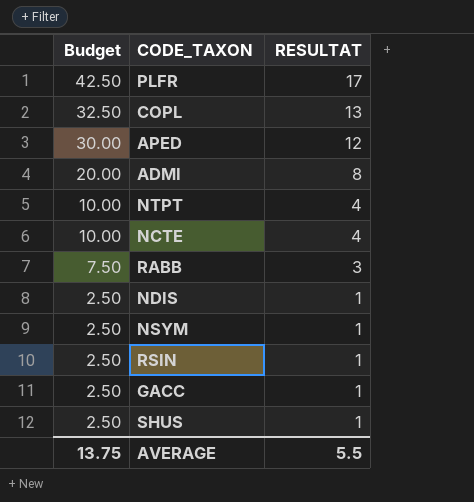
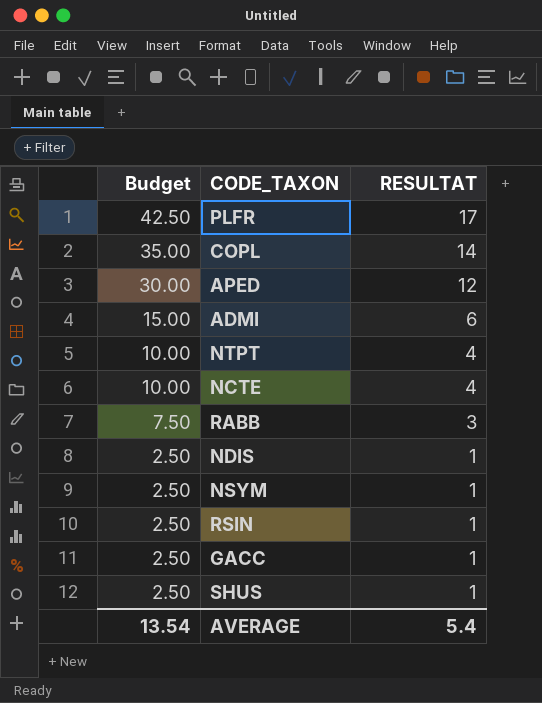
COPL | Budget: 32.50 -> 35.00
COPL | RESULTAT: 13 -> 14
ADMI | Budget: 20.00 -> 15.00
ADMI | RESULTAT: 8 -> 6
AVERAGE | Budget: 13.75 -> 13.54
AVERAGE | RESULTAT: 5.5 -> 5.4

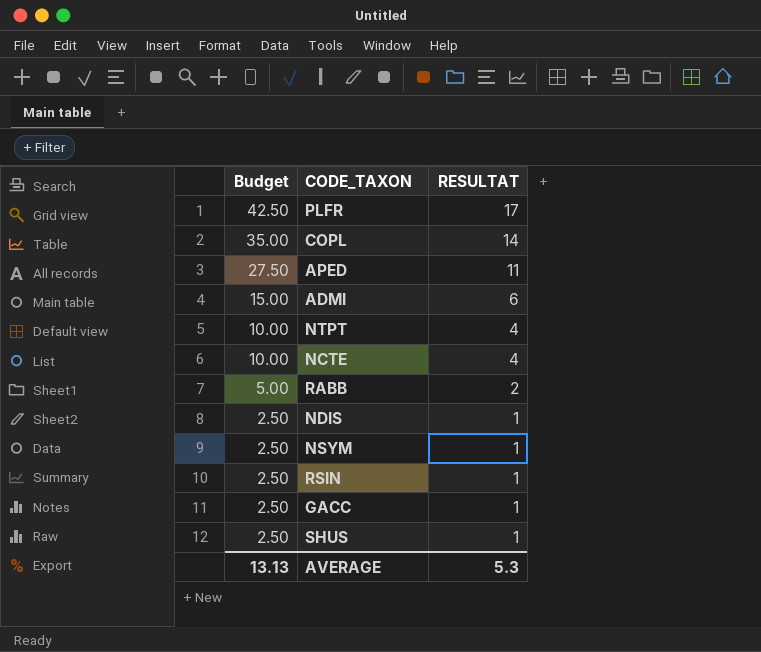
APED | Budget: 30.00 -> 27.50
APED | RESULTAT: 12 -> 11
RABB | Budget: 7.50 -> 5.00
RABB | RESULTAT: 3 -> 2
AVERAGE | Budget: 13.54 -> 13.13
AVERAGE | RESULTAT: 5.4 -> 5.3

